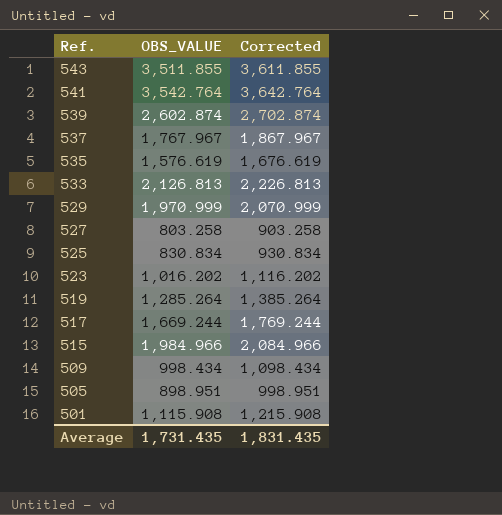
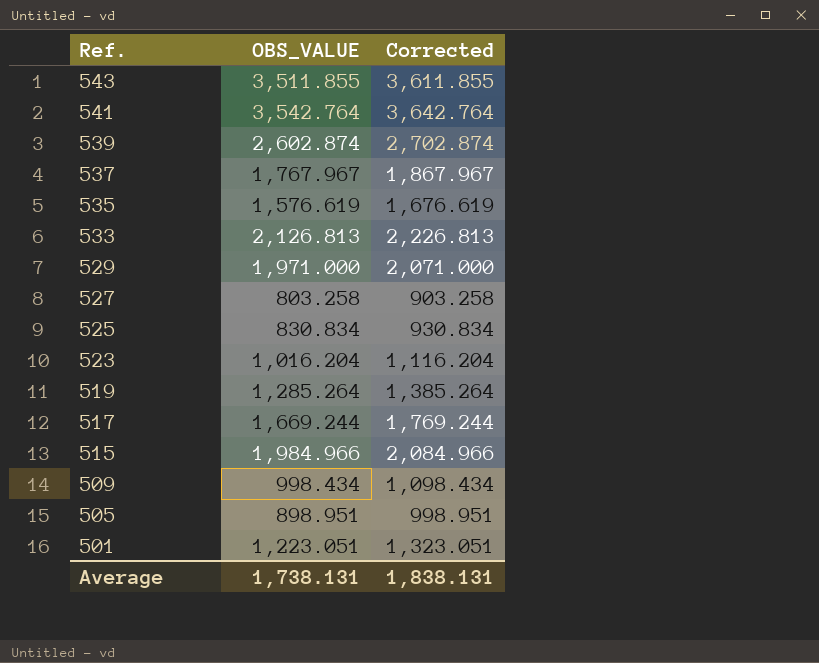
529 | OBS_VALUE: 1,970.999 -> 1,971.000
529 | Corrected: 2,070.999 -> 2,071.000
523 | OBS_VALUE: 1,016.202 -> 1,016.204
523 | Corrected: 1,116.202 -> 1,116.204
501 | OBS_VALUE: 1,115.908 -> 1,223.051
501 | Corrected: 1,215.908 -> 1,323.051
Average | OBS_VALUE: 1,731.435 -> 1,738.131
Average | Corrected: 1,831.435 -> 1,838.131

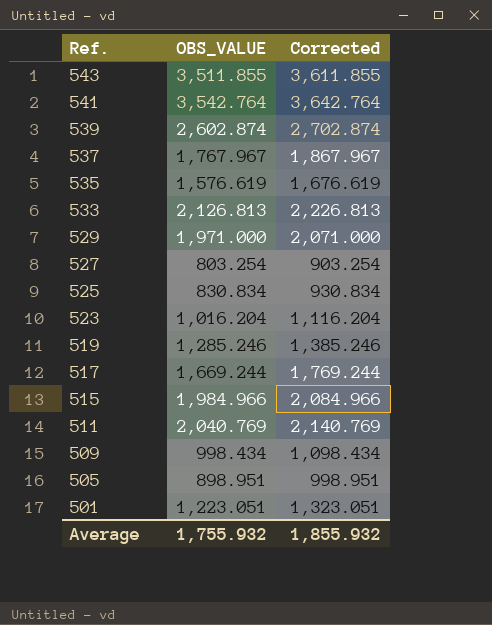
527 | OBS_VALUE: 803.258 -> 803.254
527 | Corrected: 903.258 -> 903.254
519 | OBS_VALUE: 1,285.264 -> 1,285.246
519 | Corrected: 1,385.264 -> 1,385.246
row 511: none -> 2,040.769 | 2,140.769
Average | OBS_VALUE: 1,738.131 -> 1,755.932
Average | Corrected: 1,838.131 -> 1,855.932

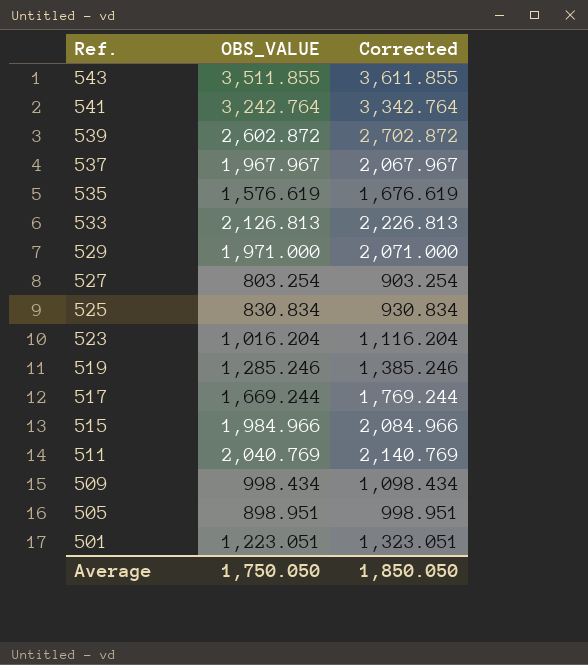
541 | OBS_VALUE: 3,542.764 -> 3,242.764
541 | Corrected: 3,642.764 -> 3,342.764
539 | OBS_VALUE: 2,602.874 -> 2,602.872
539 | Corrected: 2,702.874 -> 2,702.872
537 | OBS_VALUE: 1,767.967 -> 1,967.967
537 | Corrected: 1,867.967 -> 2,067.967
Average | OBS_VALUE: 1,755.932 -> 1,750.050
Average | Corrected: 1,855.932 -> 1,850.050

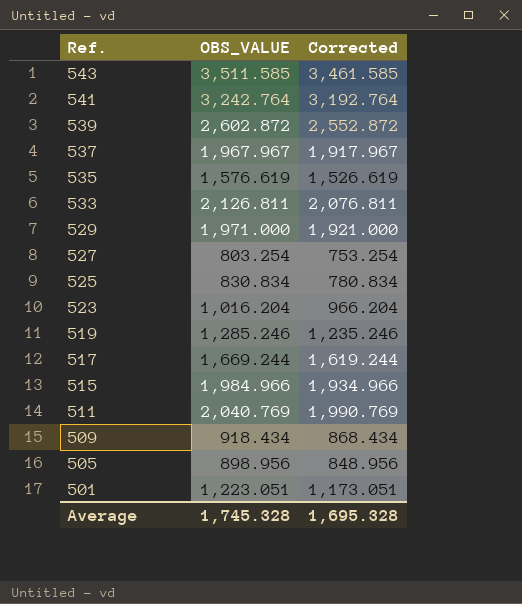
column Corrected | formula: [OBS_VALUE] + 100 -> [OBS_VALUE] - 50
543 | OBS_VALUE: 3,511.855 -> 3,511.585
533 | OBS_VALUE: 2,126.813 -> 2,126.811
509 | OBS_VALUE: 998.434 -> 918.434
505 | OBS_VALUE: 898.951 -> 898.956
Average | OBS_VALUE: 1,750.050 -> 1,745.328
Average | Corrected: 1,850.050 -> 1,695.328

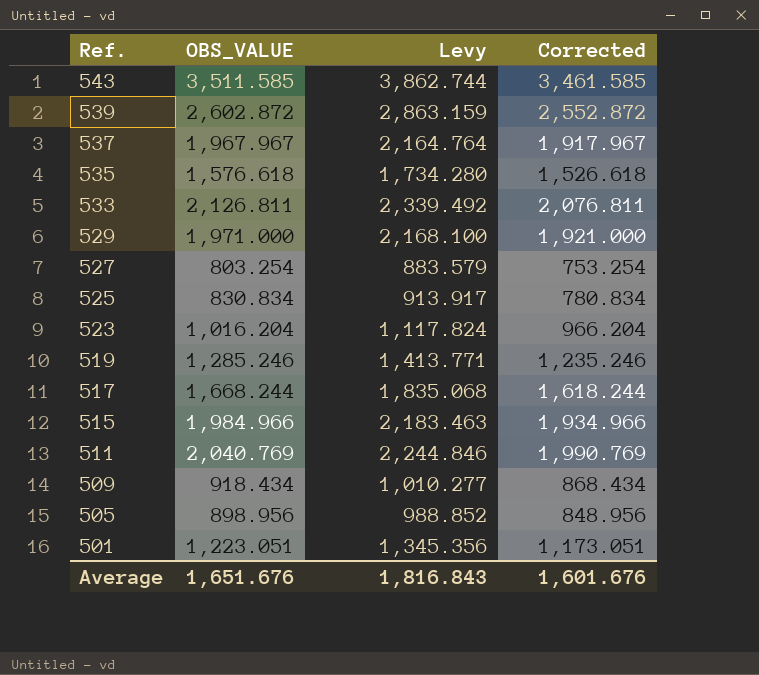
column Levy | formula: none -> [OBS_VALUE] * 1.1
row 541: 3,242.764 | 3,192.764 -> none
535 | OBS_VALUE: 1,576.619 -> 1,576.618
535 | Corrected: 1,526.619 -> 1,526.618
517 | OBS_VALUE: 1,669.244 -> 1,668.244
517 | Corrected: 1,619.244 -> 1,618.244
Average | OBS_VALUE: 1,745.328 -> 1,651.676
Average | Corrected: 1,695.328 -> 1,601.676

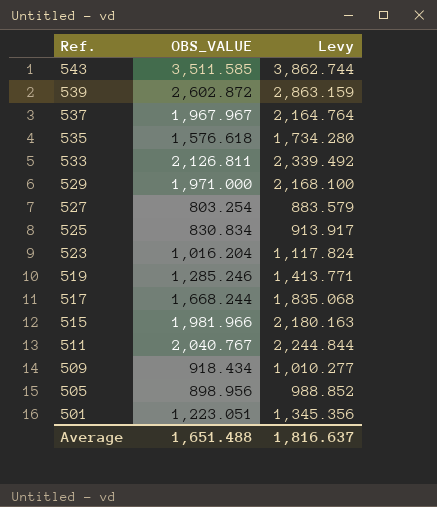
column Corrected | formula: [OBS_VALUE] - 50 -> none
515 | OBS_VALUE: 1,984.966 -> 1,981.966
515 | Levy: 2,183.463 -> 2,180.163
511 | OBS_VALUE: 2,040.769 -> 2,040.767
511 | Levy: 2,244.846 -> 2,244.844
Average | OBS_VALUE: 1,651.676 -> 1,651.488
Average | Levy: 1,816.843 -> 1,816.637

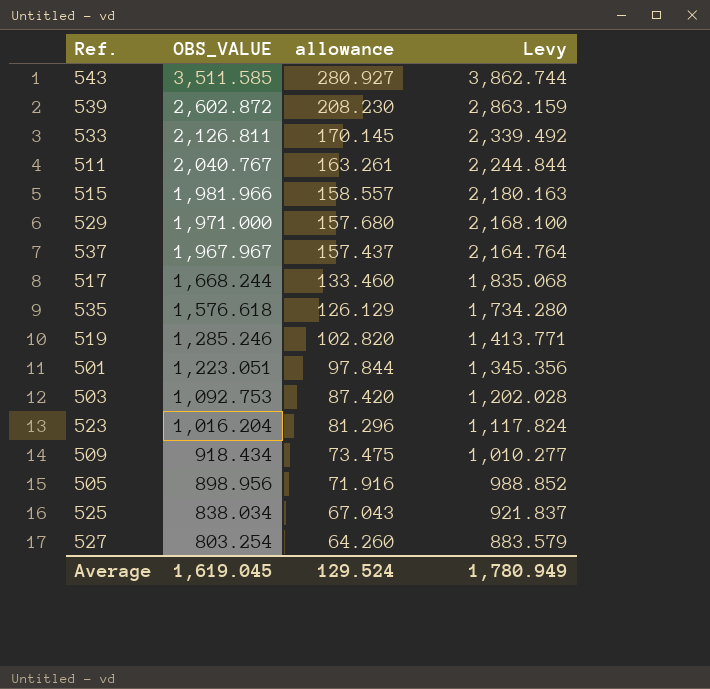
row order: Ref. descending -> OBS_VALUE descending
column allowance | formula: none -> [OBS_VALUE] * 0.08
row 503: none -> 1,092.753 | 87.420 | 1,202.028
525 | OBS_VALUE: 830.834 -> 838.034
525 | Levy: 913.917 -> 921.837
Average | OBS_VALUE: 1,651.488 -> 1,619.045
Average | Levy: 1,816.637 -> 1,780.949

